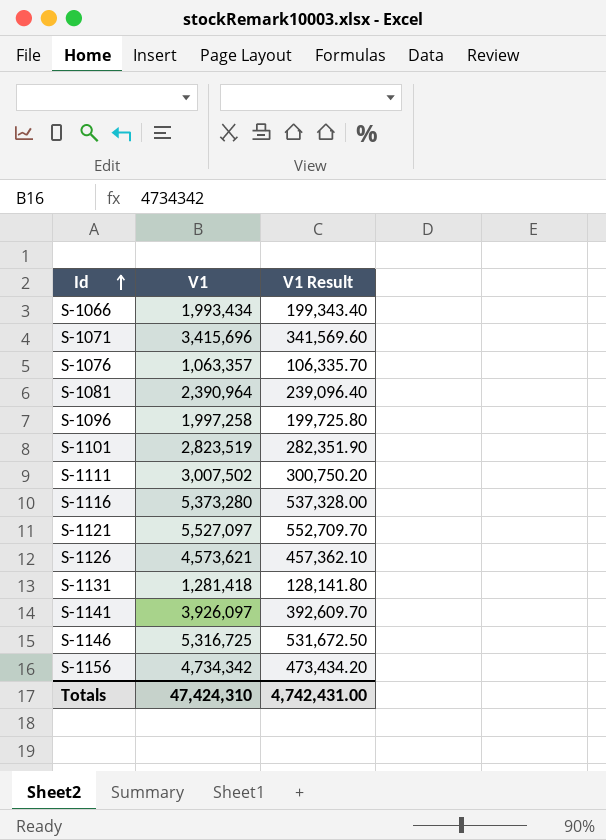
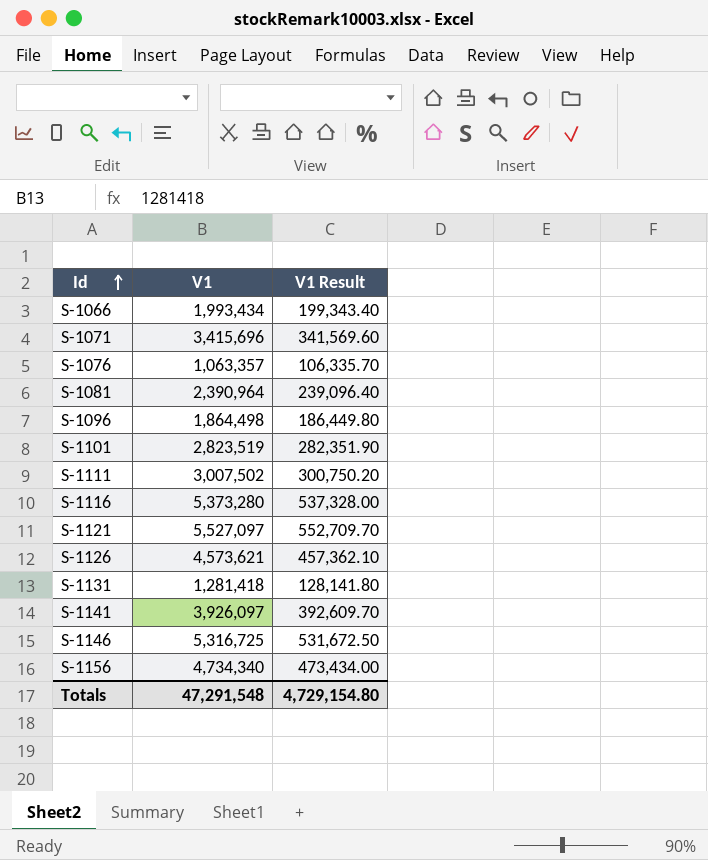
S-1096 | V1: 1,997,258 -> 1,864,498
S-1096 | V1 Result: 199,725.80 -> 186,449.80
S-1156 | V1: 4,734,342 -> 4,734,340
S-1156 | V1 Result: 473,434.20 -> 473,434.00
Totals | V1: 47,424,310 -> 47,291,548
Totals | V1 Result: 4,742,431.00 -> 4,729,154.80

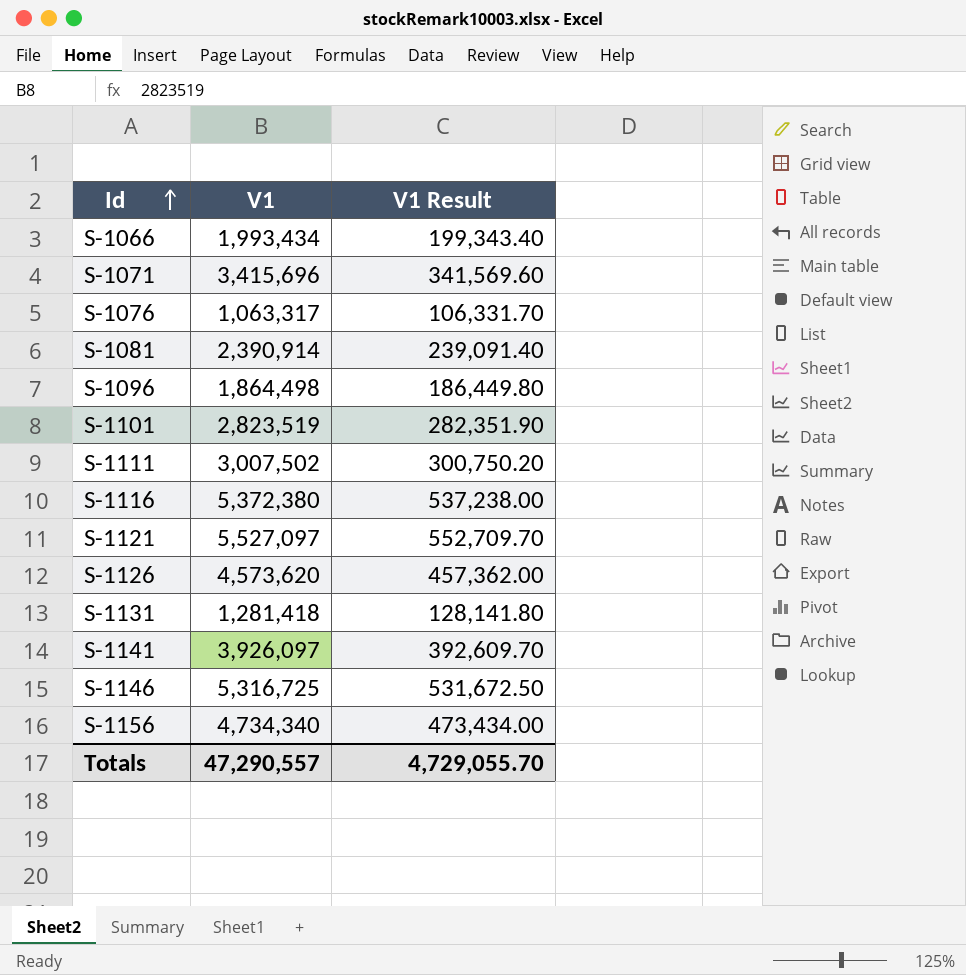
S-1076 | V1: 1,063,357 -> 1,063,317
S-1076 | V1 Result: 106,335.70 -> 106,331.70
S-1081 | V1: 2,390,964 -> 2,390,914
S-1081 | V1 Result: 239,096.40 -> 239,091.40
S-1116 | V1: 5,373,280 -> 5,372,380
S-1116 | V1 Result: 537,328.00 -> 537,238.00
S-1126 | V1: 4,573,621 -> 4,573,620
S-1126 | V1 Result: 457,362.10 -> 457,362.00
Totals | V1: 47,291,548 -> 47,290,557
Totals | V1 Result: 4,729,154.80 -> 4,729,055.70

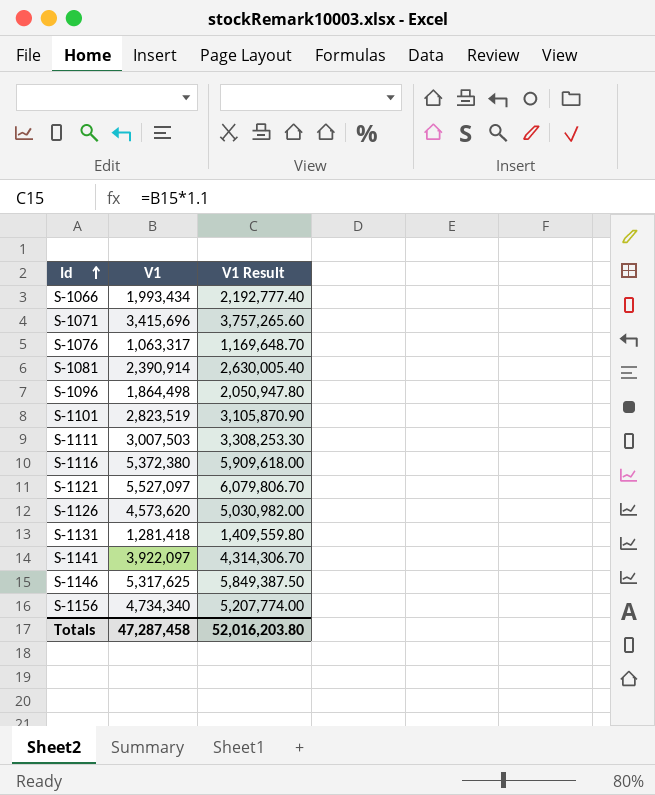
column V1 Result | formula: [V1] * 0.1 -> [V1] * 1.1
S-1111 | V1: 3,007,502 -> 3,007,503
S-1141 | V1: 3,926,097 -> 3,922,097
S-1146 | V1: 5,316,725 -> 5,317,625
Totals | V1: 47,290,557 -> 47,287,458
Totals | V1 Result: 4,729,055.70 -> 52,016,203.80

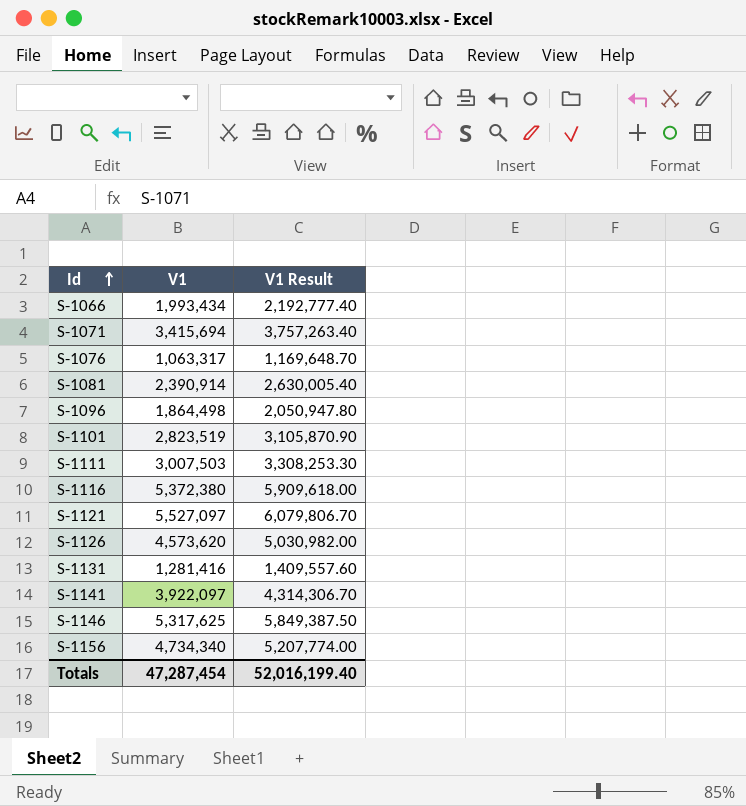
S-1071 | V1: 3,415,696 -> 3,415,694
S-1071 | V1 Result: 3,757,265.60 -> 3,757,263.40
S-1131 | V1: 1,281,418 -> 1,281,416
S-1131 | V1 Result: 1,409,559.80 -> 1,409,557.60
Totals | V1: 47,287,458 -> 47,287,454
Totals | V1 Result: 52,016,203.80 -> 52,016,199.40

